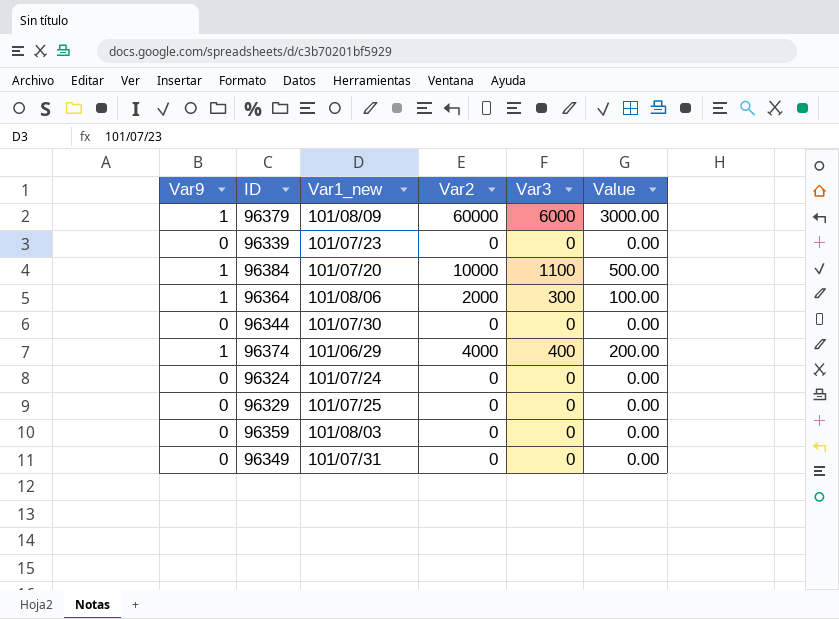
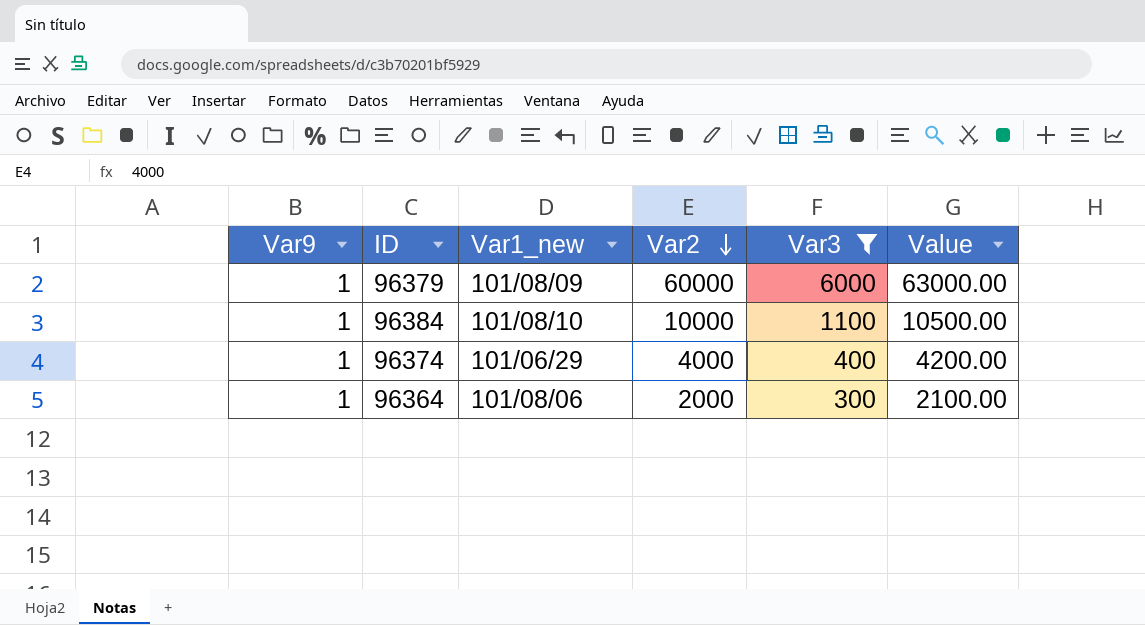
filter: none -> Var3 != 0
row order: none -> Var2 descending
column Value | formula: [Var2] * 0.05 -> [Var2] * 1.05
96384 | Var1_new: 101/07/20 -> 101/08/10

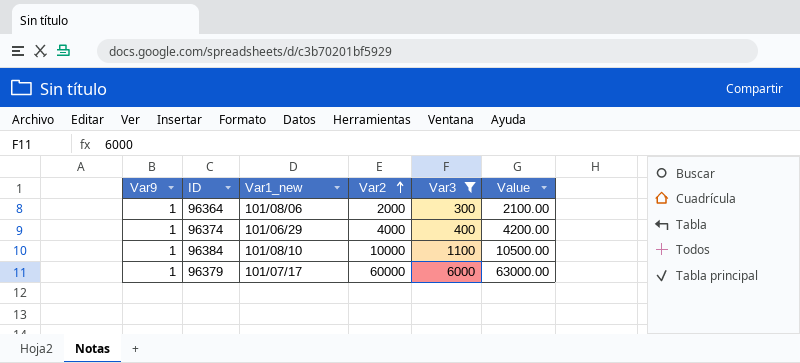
row order: Var2 descending -> Var2 ascending
96379 | Var1_new: 101/08/09 -> 101/07/17

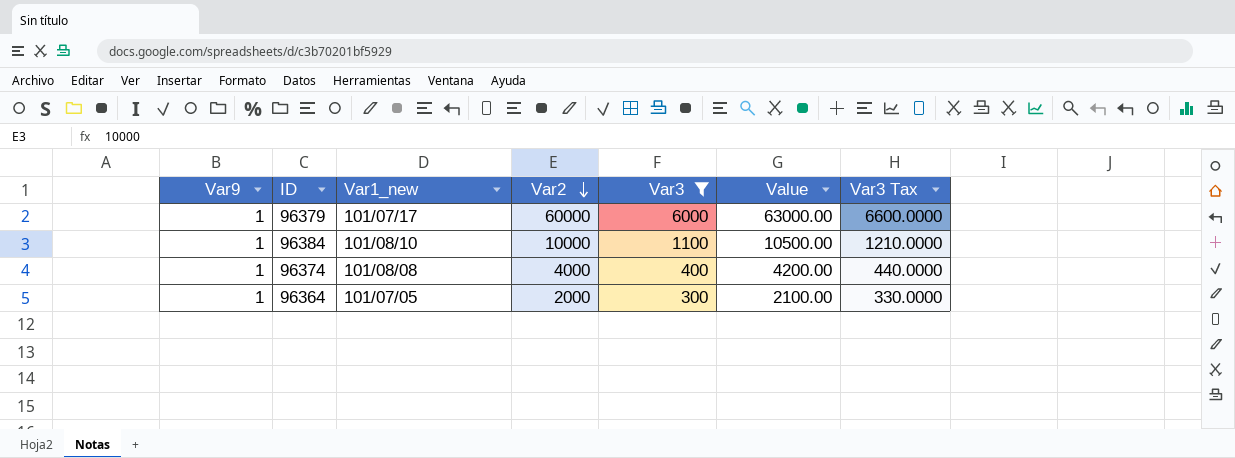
row order: Var2 ascending -> Var2 descending
column Var3 Tax | formula: none -> [Var3] * 1.1
96374 | Var1_new: 101/06/29 -> 101/08/08
96364 | Var1_new: 101/08/06 -> 101/07/05

